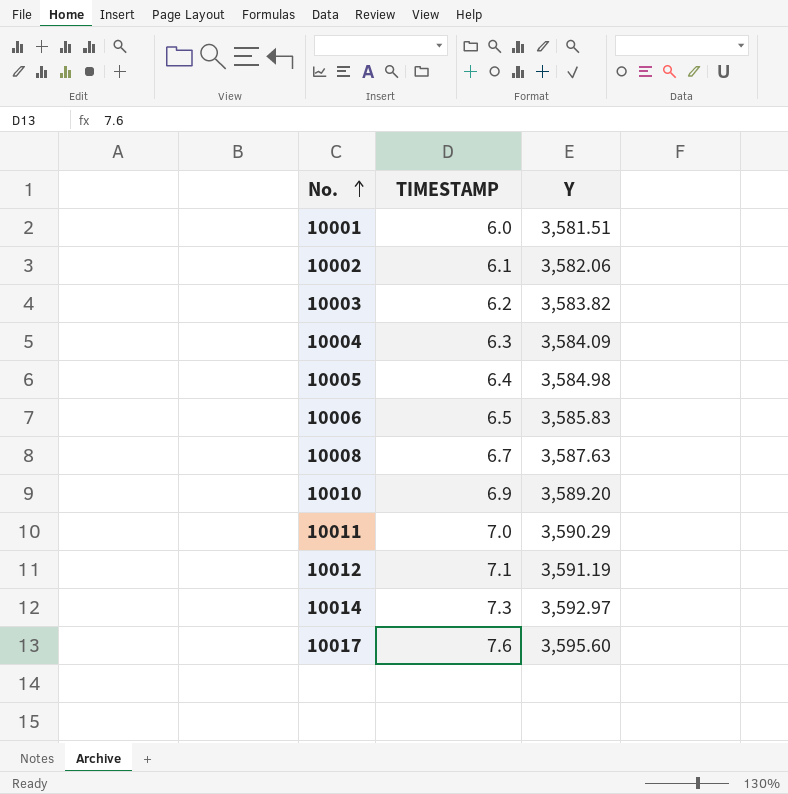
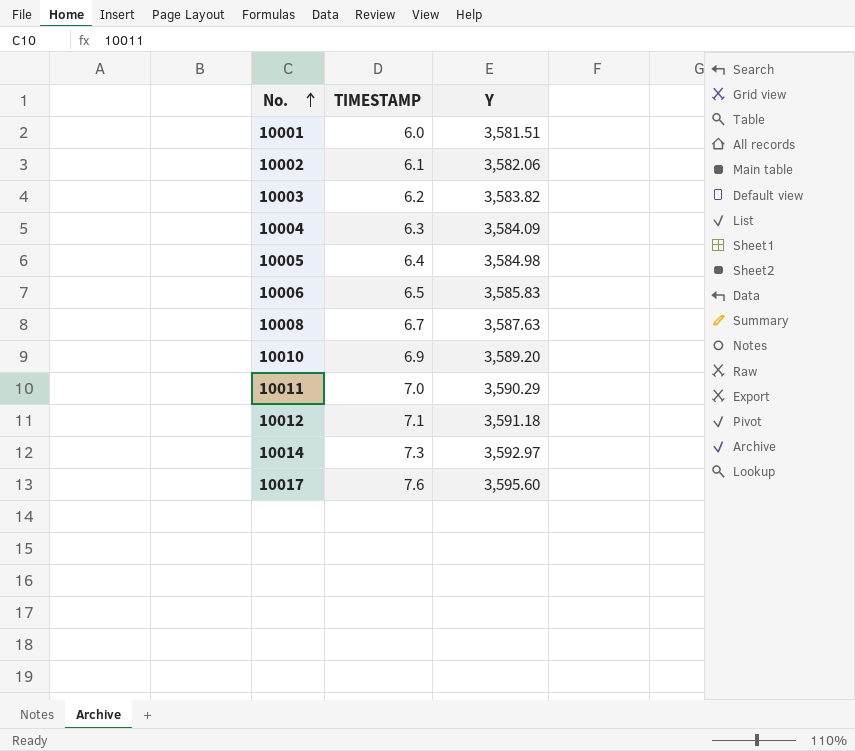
10012 | Y: 3,591.19 -> 3,591.18

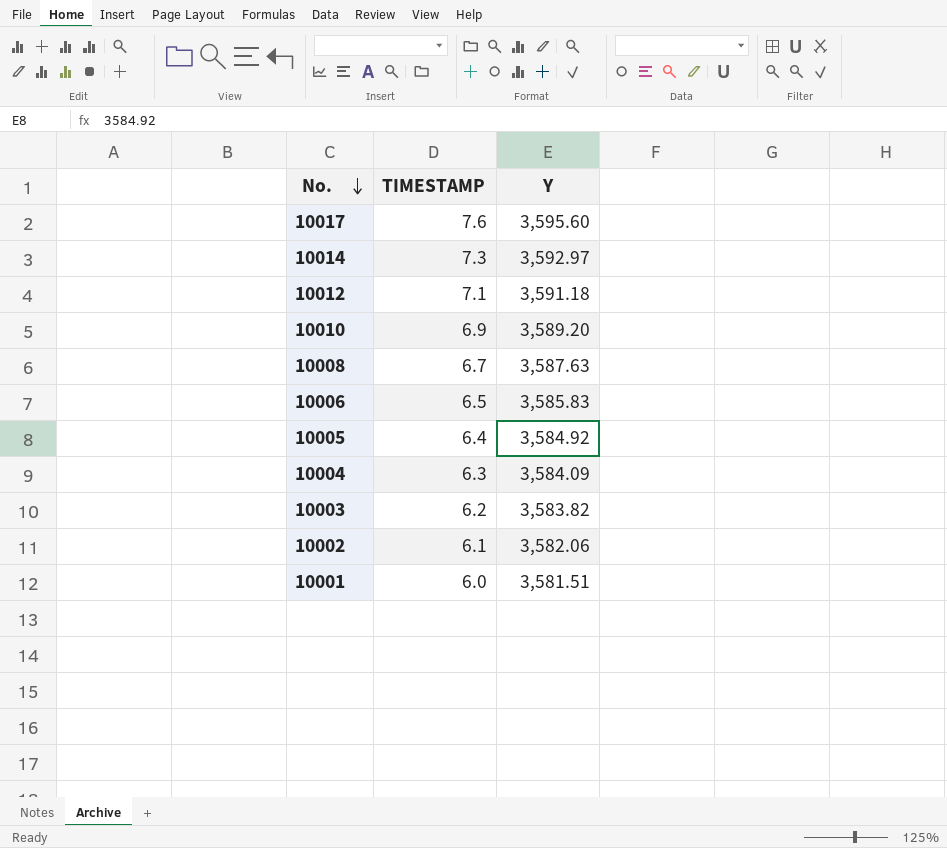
row order: No. ascending -> No. descending
row 10011: 7.0 | 3,590.29 -> none
10005 | Y: 3,584.98 -> 3,584.92

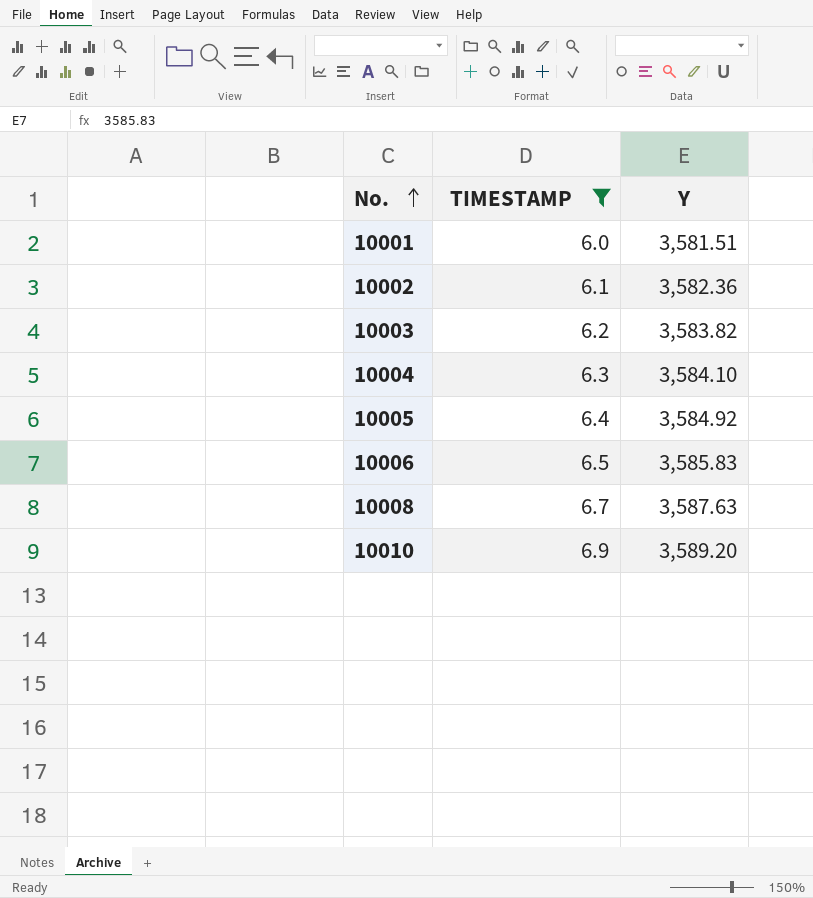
filter: none -> TIMESTAMP <= 6.9
row order: No. descending -> No. ascending
10002 | Y: 3,582.06 -> 3,582.36
10004 | Y: 3,584.09 -> 3,584.10

